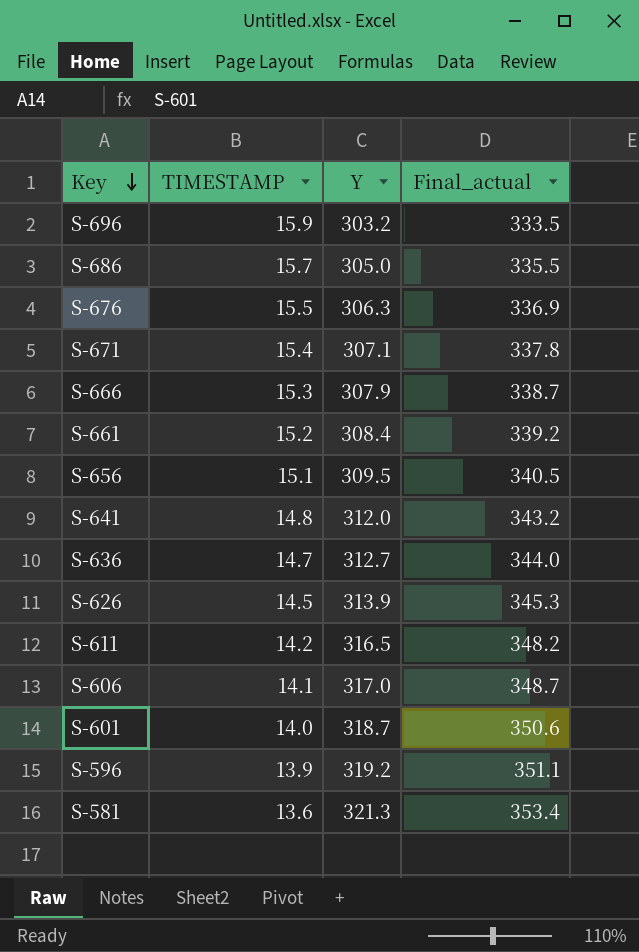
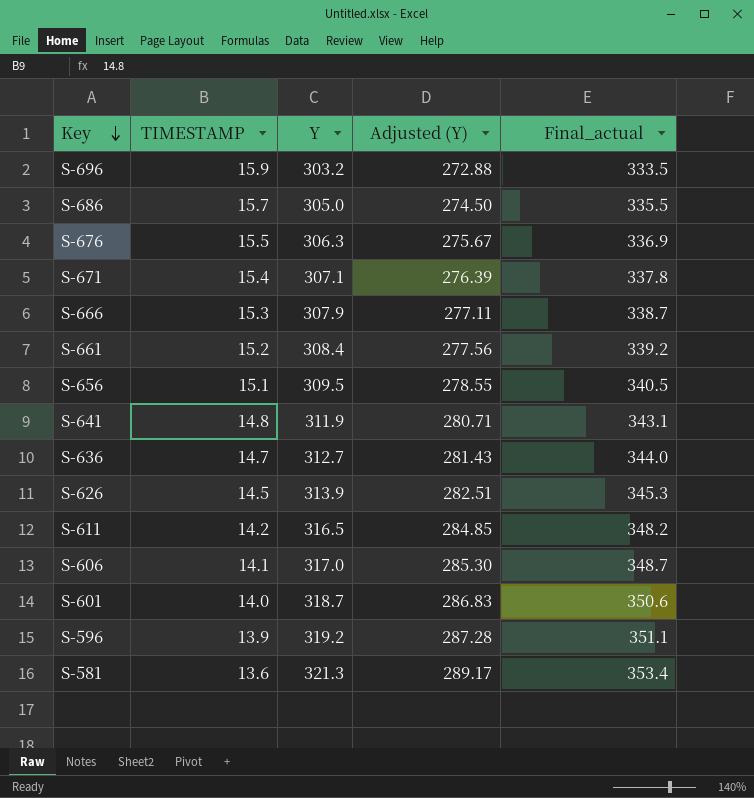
column Adjusted (Y) | formula: none -> [Y] * 0.9
S-641 | Y: 312.0 -> 311.9
S-641 | Final_actual: 343.2 -> 343.1

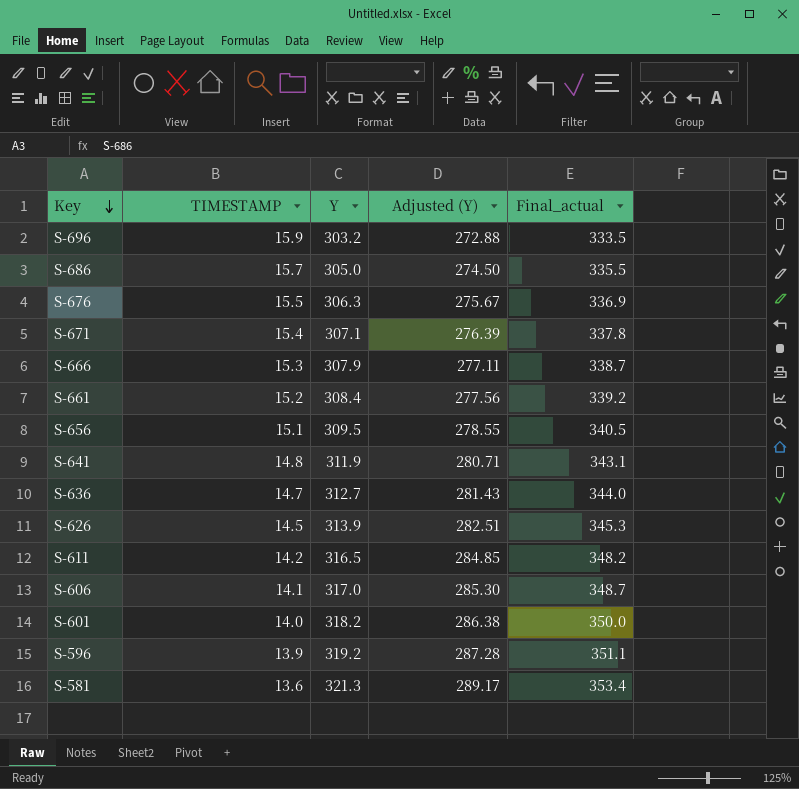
S-601 | Y: 318.7 -> 318.2
S-601 | Adjusted (Y): 286.83 -> 286.38
S-601 | Final_actual: 350.6 -> 350.0

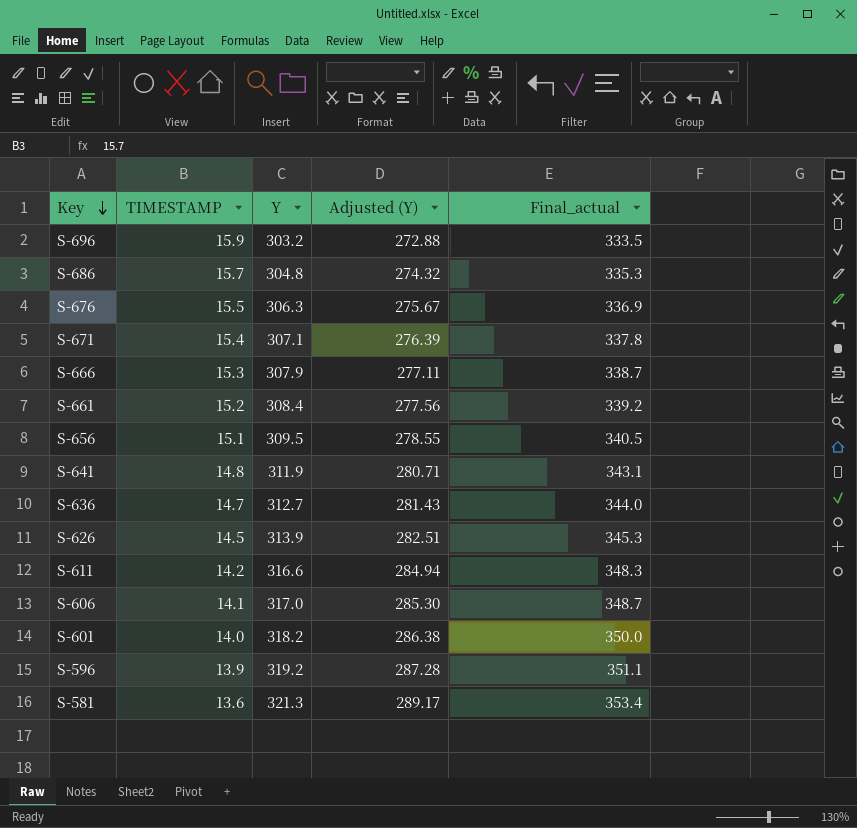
S-686 | Y: 305.0 -> 304.8
S-686 | Adjusted (Y): 274.50 -> 274.32
S-686 | Final_actual: 335.5 -> 335.3
S-611 | Y: 316.5 -> 316.6
S-611 | Adjusted (Y): 284.85 -> 284.94
S-611 | Final_actual: 348.2 -> 348.3

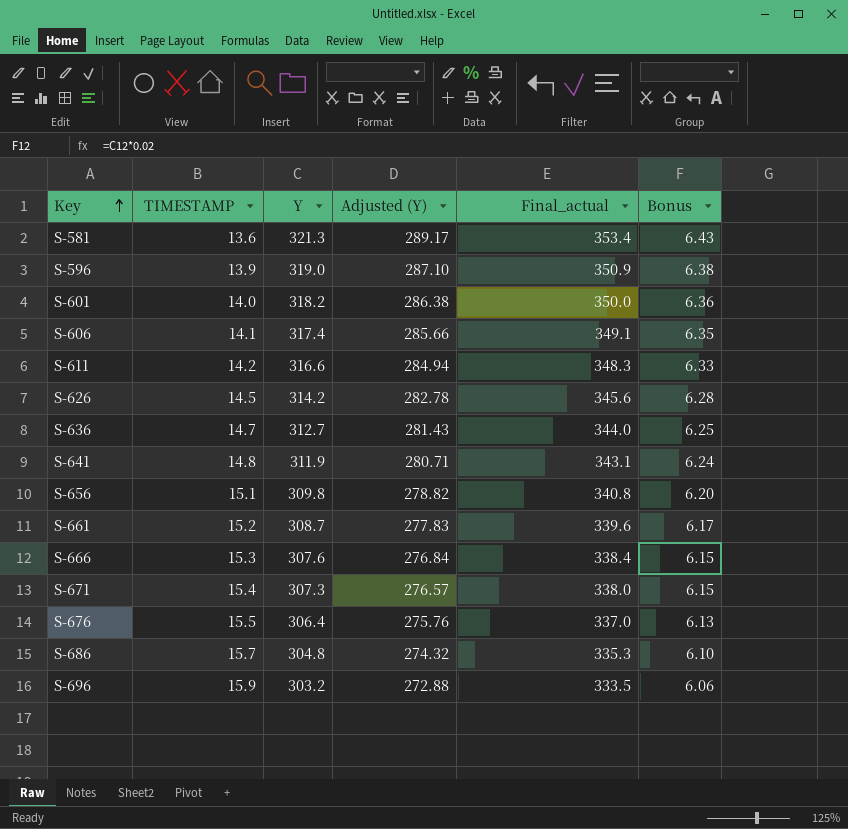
row order: Key descending -> Key ascending
column Bonus | formula: none -> [Y] * 0.02
S-596 | Y: 319.2 -> 319.0
S-596 | Adjusted (Y): 287.28 -> 287.10
S-596 | Final_actual: 351.1 -> 350.9
S-606 | Y: 317.0 -> 317.4
S-606 | Adjusted (Y): 285.30 -> 285.66
S-606 | Final_actual: 348.7 -> 349.1
S-626 | Y: 313.9 -> 314.2
S-626 | Adjusted (Y): 282.51 -> 282.78
S-626 | Final_actual: 345.3 -> 345.6
S-656 | Y: 309.5 -> 309.8
S-656 | Adjusted (Y): 278.55 -> 278.82
S-656 | Final_actual: 340.5 -> 340.8
S-661 | Y: 308.4 -> 308.7
S-661 | Adjusted (Y): 277.56 -> 277.83
S-661 | Final_actual: 339.2 -> 339.6
S-666 | Y: 307.9 -> 307.6
S-666 | Adjusted (Y): 277.11 -> 276.84
S-666 | Final_actual: 338.7 -> 338.4
S-671 | Y: 307.1 -> 307.3
S-671 | Adjusted (Y): 276.39 -> 276.57
S-671 | Final_actual: 337.8 -> 338.0
S-676 | Y: 306.3 -> 306.4
S-676 | Adjusted (Y): 275.67 -> 275.76
S-676 | Final_actual: 336.9 -> 337.0

